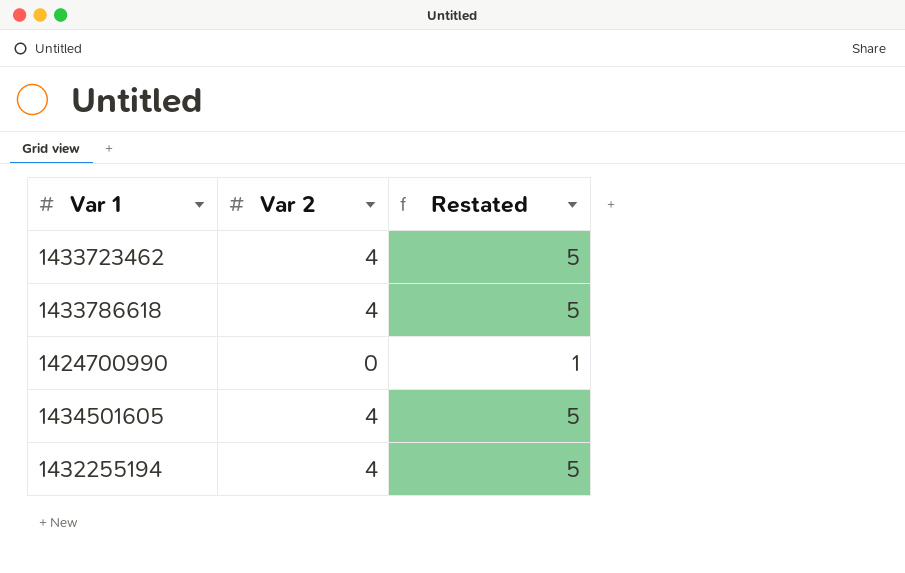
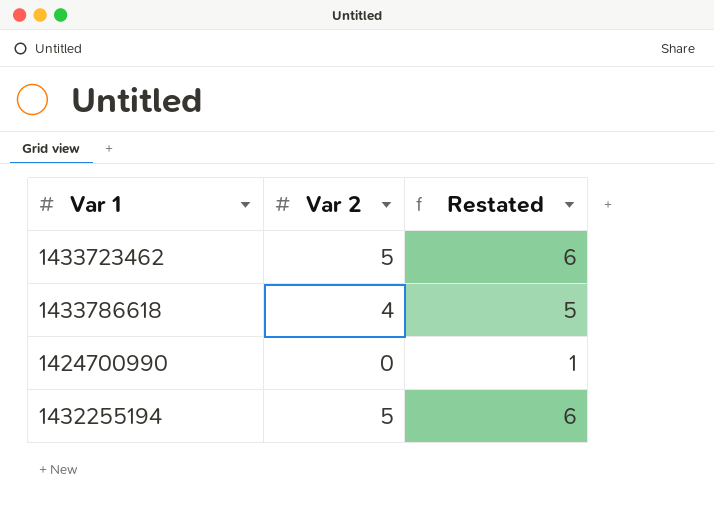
row 1434501605: 4 | 5 -> none
1433723462 | Var 2: 4 -> 5
1433723462 | Restated: 5 -> 6
1432255194 | Var 2: 4 -> 5
1432255194 | Restated: 5 -> 6

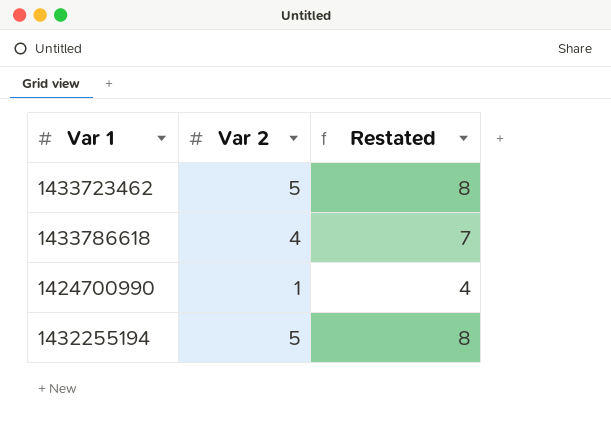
column Restated | formula: [Var 2] + 1 -> [Var 2] + 3
1424700990 | Var 2: 0 -> 1

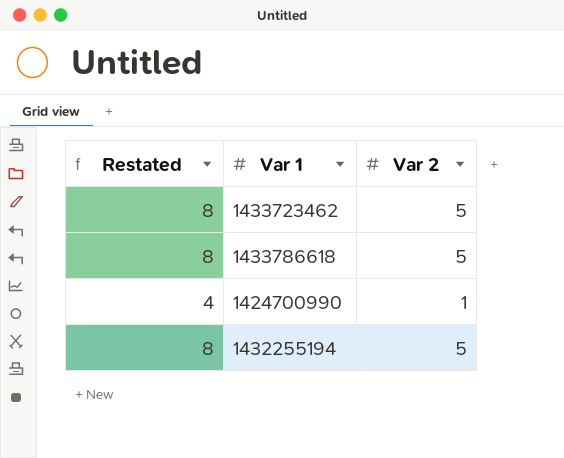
column Restated | position: 3 -> 1
1433786618 | Restated: 7 -> 8
1433786618 | Var 2: 4 -> 5

